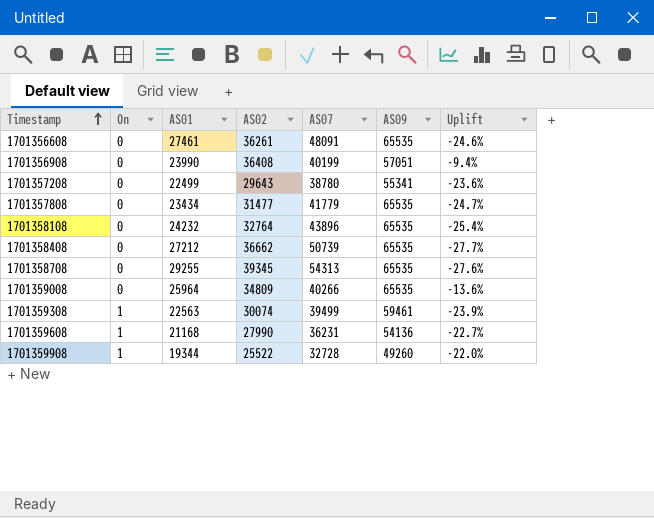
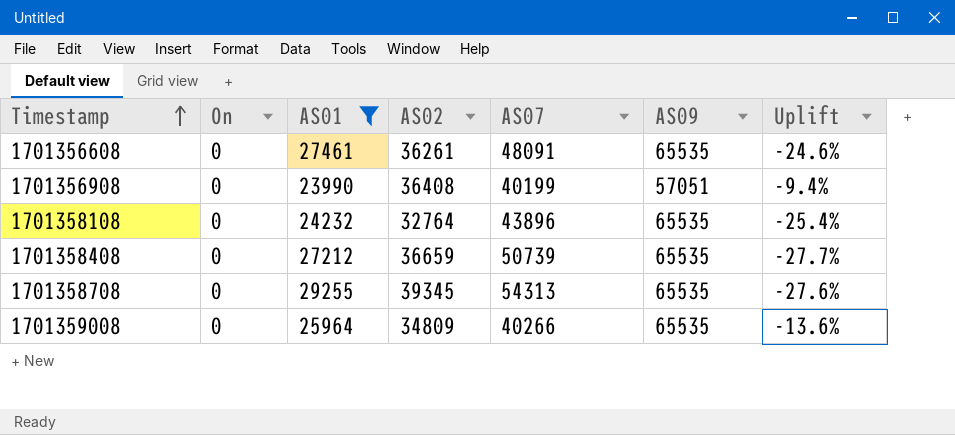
filter: none -> AS01 >= 23990
1701358408 | AS02: 36662 -> 36659

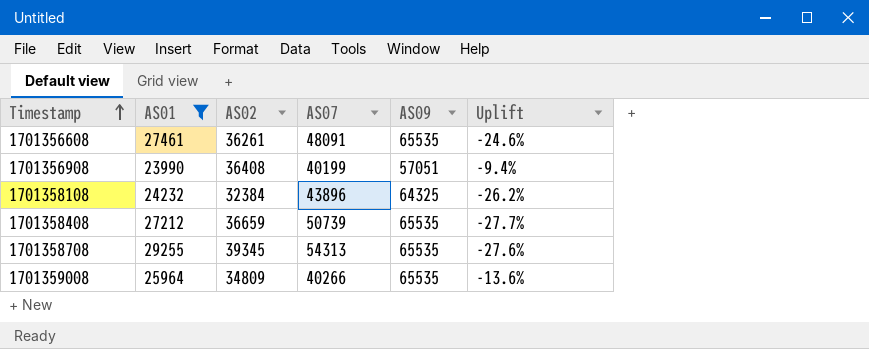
column On | position: 2 -> none
1701358108 | AS02: 32764 -> 32384
1701358108 | AS09: 65535 -> 64325
1701358108 | Uplift: -25.4% -> -26.2%

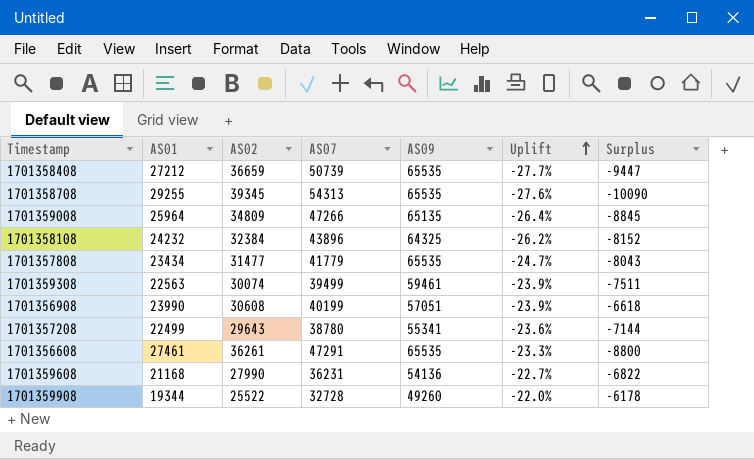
filter: AS01 >= 23990 -> none
row order: Timestamp ascending -> Uplift ascending
column Surplus | formula: none -> [AS01] - [AS02]
1701359008 | AS07: 40266 -> 47266
1701359008 | AS09: 65535 -> 65135
1701359008 | Uplift: -13.6% -> -26.4%
1701356908 | AS02: 36408 -> 30608
1701356908 | Uplift: -9.4% -> -23.9%
1701356608 | AS07: 48091 -> 47291
1701356608 | Uplift: -24.6% -> -23.3%

